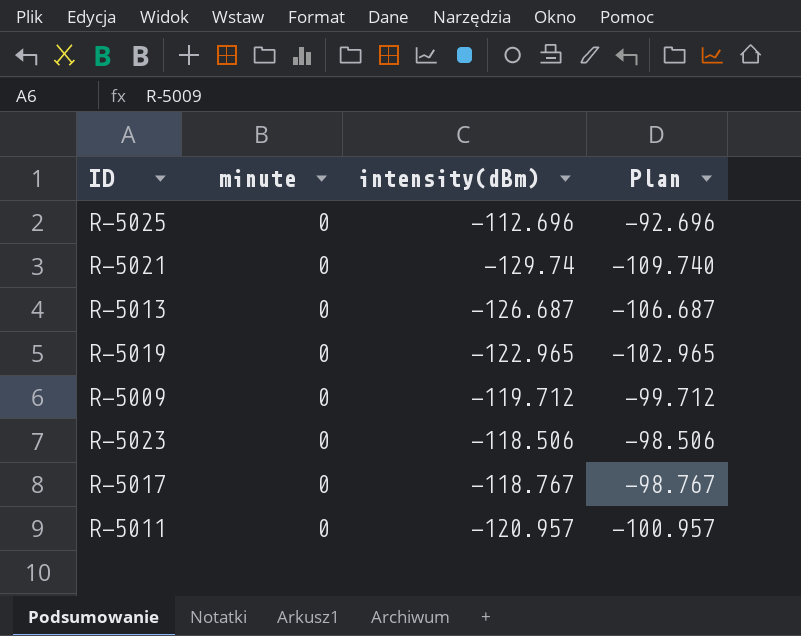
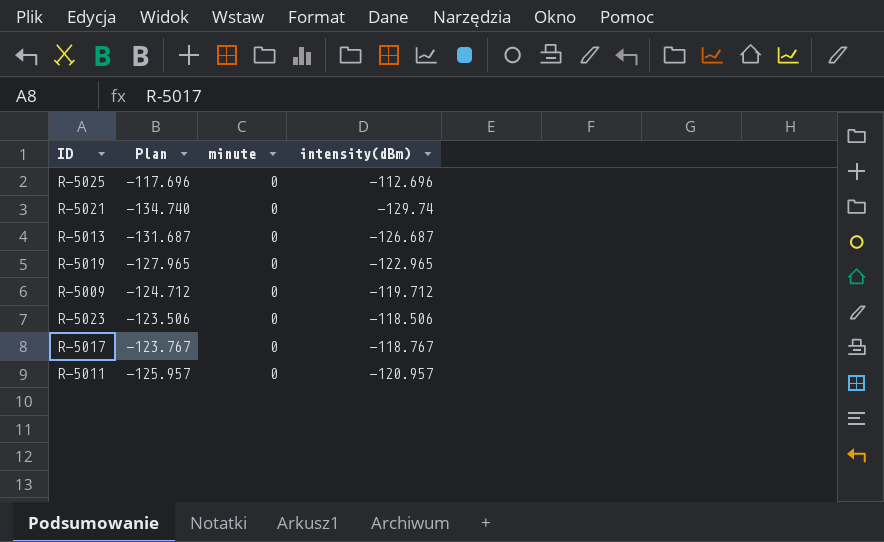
column Plan | formula: [intensity(dBm)] + 20 -> [intensity(dBm)] - 5
column Plan | position: 4 -> 2

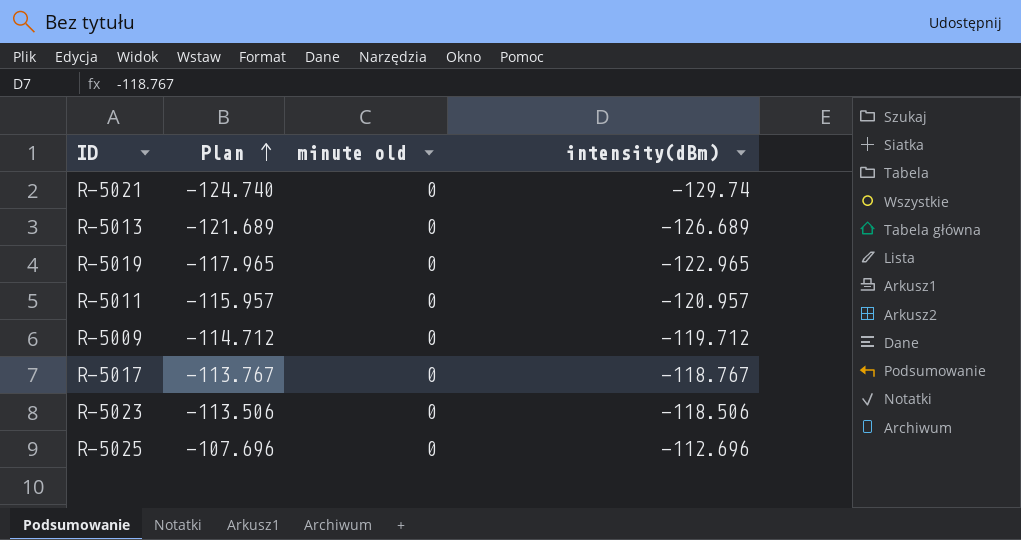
row order: none -> Plan ascending
column Plan | formula: [intensity(dBm)] - 5 -> [intensity(dBm)] + 5
column name: minute -> minute old
R-5013 | intensity(dBm): -126.687 -> -126.689

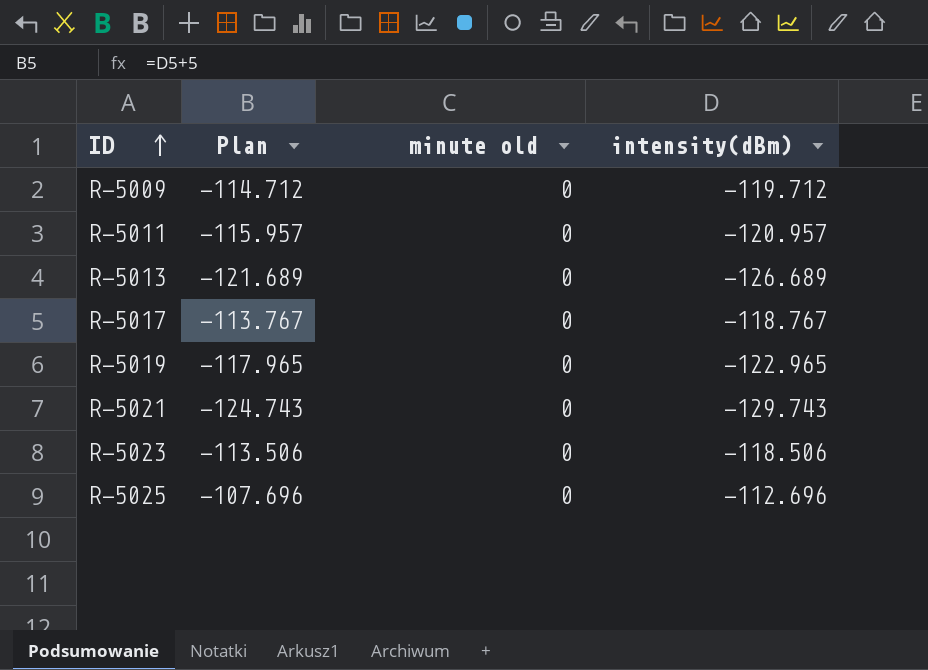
row order: Plan ascending -> ID ascending
R-5021 | Plan: -124.740 -> -124.743
R-5021 | intensity(dBm): -129.74 -> -129.743

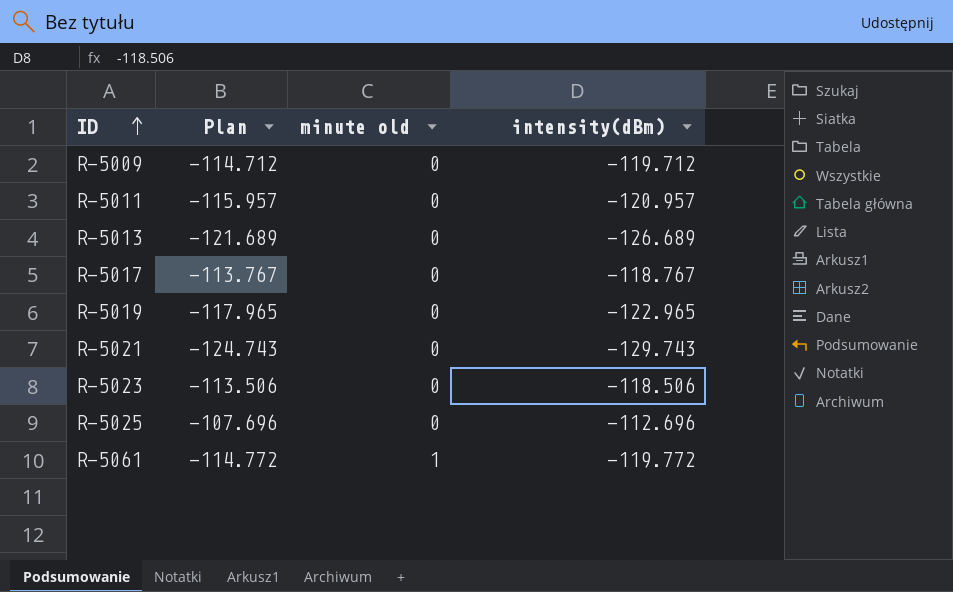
row R-5061: none -> -114.772 | 1 | -119.772

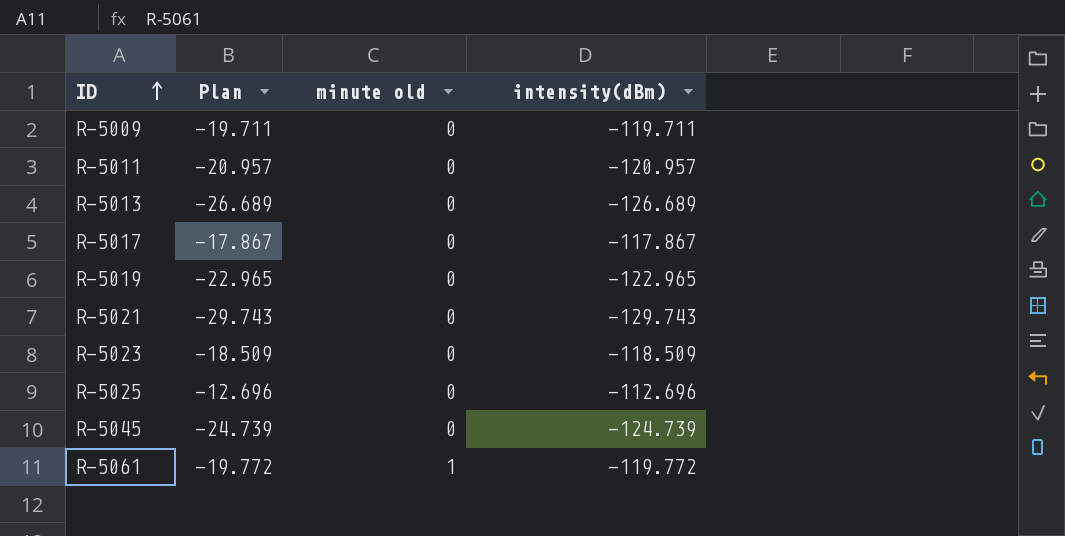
column Plan | formula: [intensity(dBm)] + 5 -> [intensity(dBm)] + 100
R-5009 | intensity(dBm): -119.712 -> -119.711
R-5017 | intensity(dBm): -118.767 -> -117.867
R-5023 | intensity(dBm): -118.506 -> -118.509
row R-5045: none -> -24.739 | 0 | -124.739

